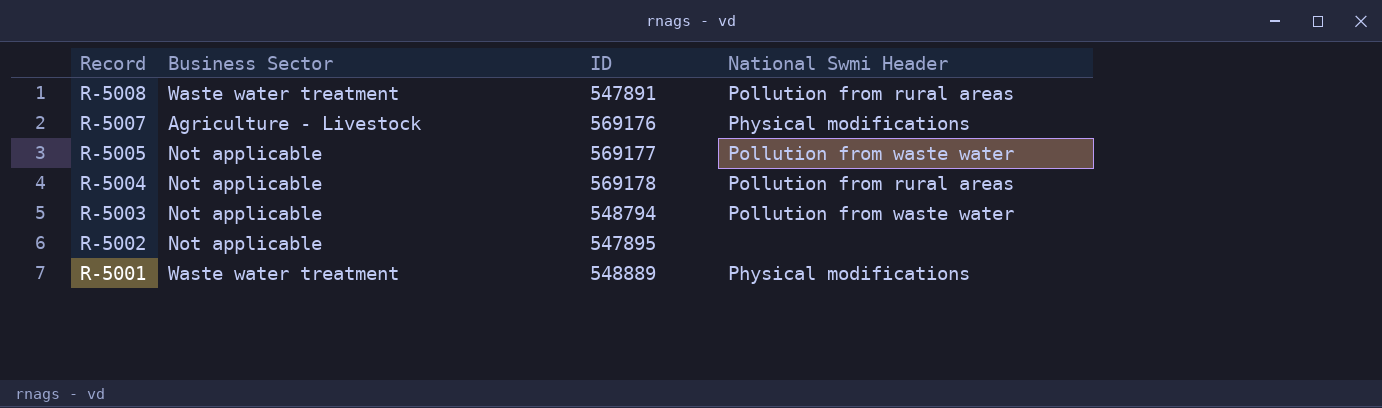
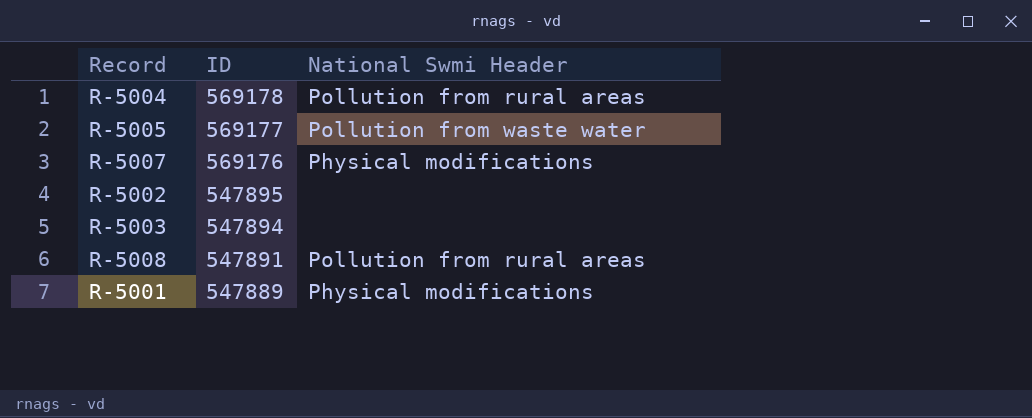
row order: Record descending -> ID descending
column Business Sector | position: 2 -> none
R-5003 | ID: 548794 -> 547894
R-5003 | National Swmi Header: Pollution from waste water -> none
R-5001 | ID: 548889 -> 547889

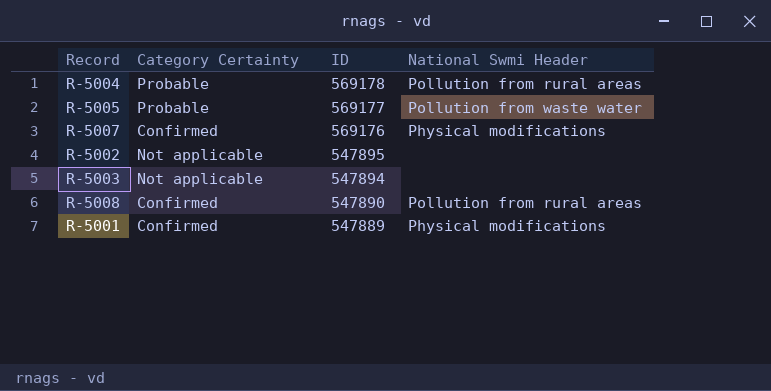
column Category Certainty | position: none -> 2
R-5008 | ID: 547891 -> 547890

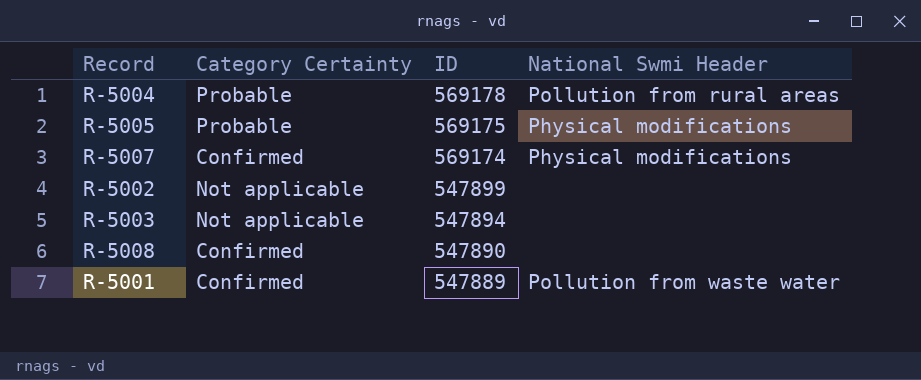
R-5005 | ID: 569177 -> 569175
R-5005 | National Swmi Header: Pollution from waste water -> Physical modifications
R-5007 | ID: 569176 -> 569174
R-5002 | ID: 547895 -> 547899
R-5008 | National Swmi Header: Pollution from rural areas -> none
R-5001 | National Swmi Header: Physical modifications -> Pollution from waste water

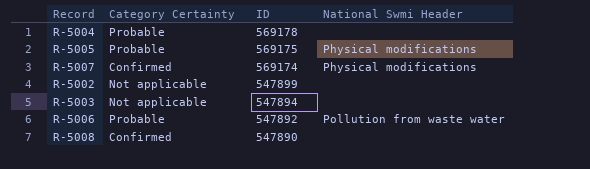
row R-5001: Confirmed | 547889 | Pollution from waste water -> none
R-5004 | National Swmi Header: Pollution from rural areas -> none
row R-5006: none -> Probable | 547892 | Pollution from waste water

